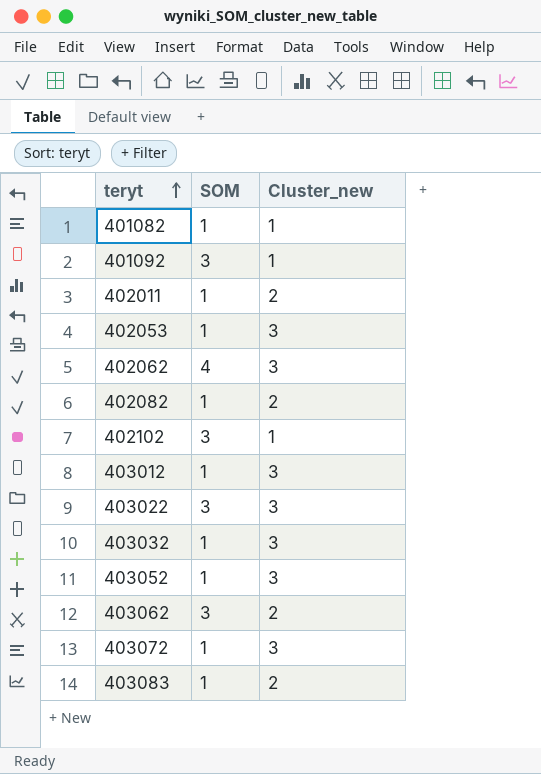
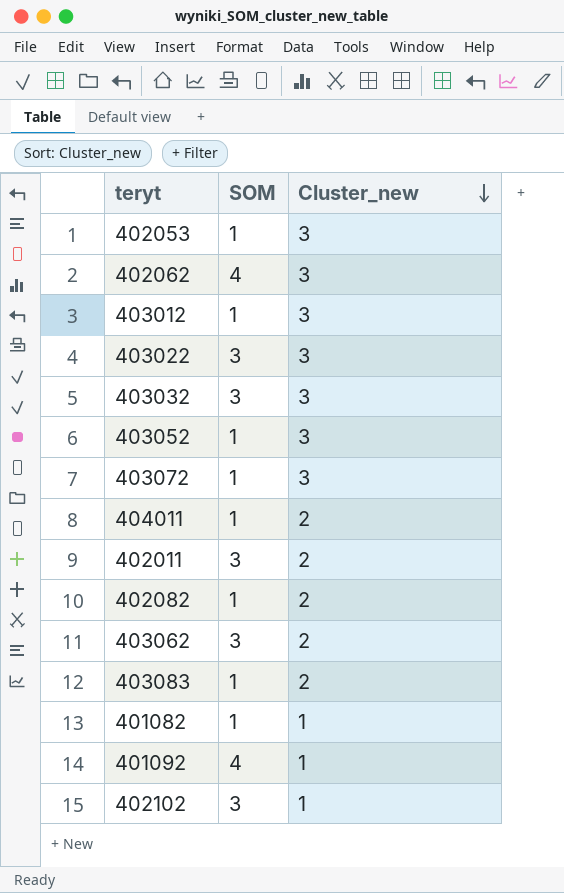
row order: teryt ascending -> Cluster_new descending
403032 | SOM: 1 -> 3
row 404011: none -> 1 | 2
402011 | SOM: 1 -> 3
401092 | SOM: 3 -> 4

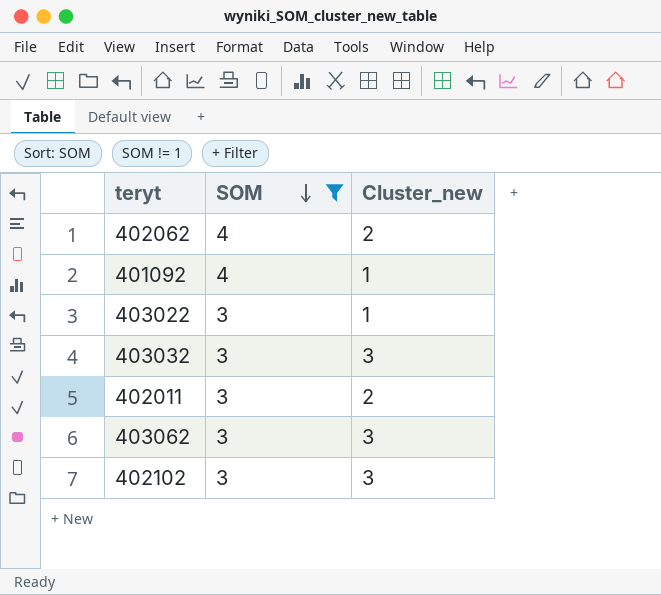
filter: none -> SOM != 1
row order: Cluster_new descending -> SOM descending
402062 | Cluster_new: 3 -> 2
403022 | Cluster_new: 3 -> 1
403062 | Cluster_new: 2 -> 3
402102 | Cluster_new: 1 -> 3

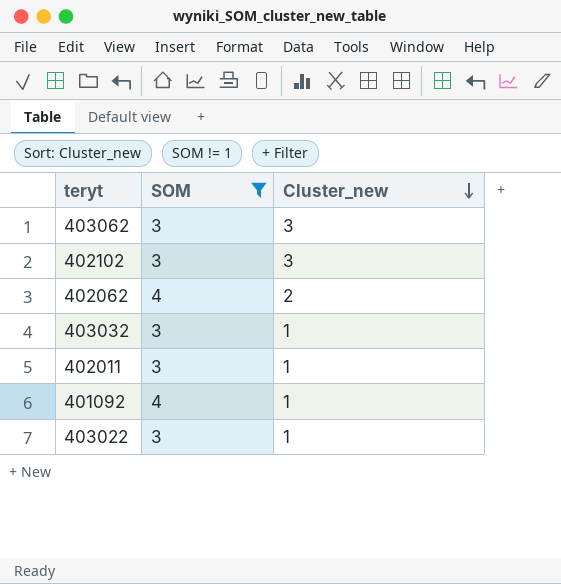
row order: SOM descending -> Cluster_new descending
403032 | Cluster_new: 3 -> 1
402011 | Cluster_new: 2 -> 1

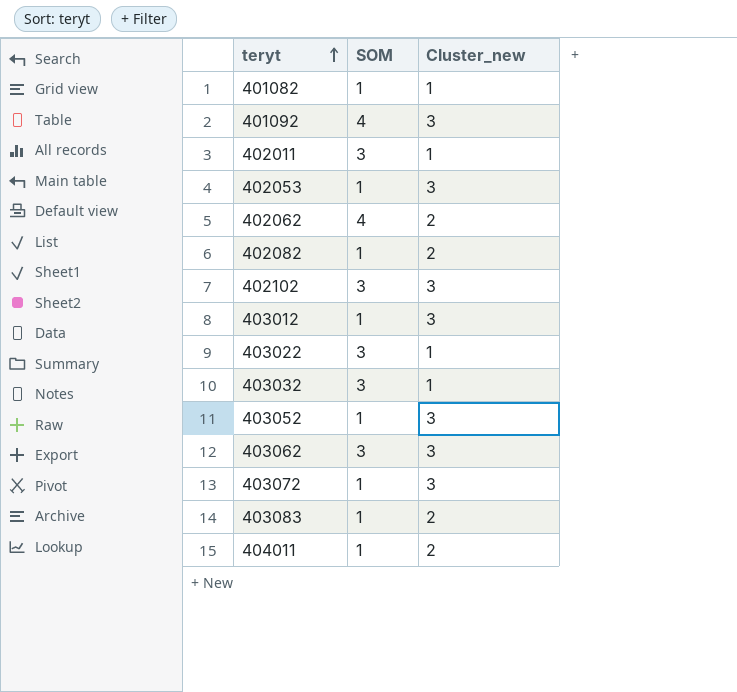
filter: SOM != 1 -> none
row order: Cluster_new descending -> teryt ascending
401092 | Cluster_new: 1 -> 3

